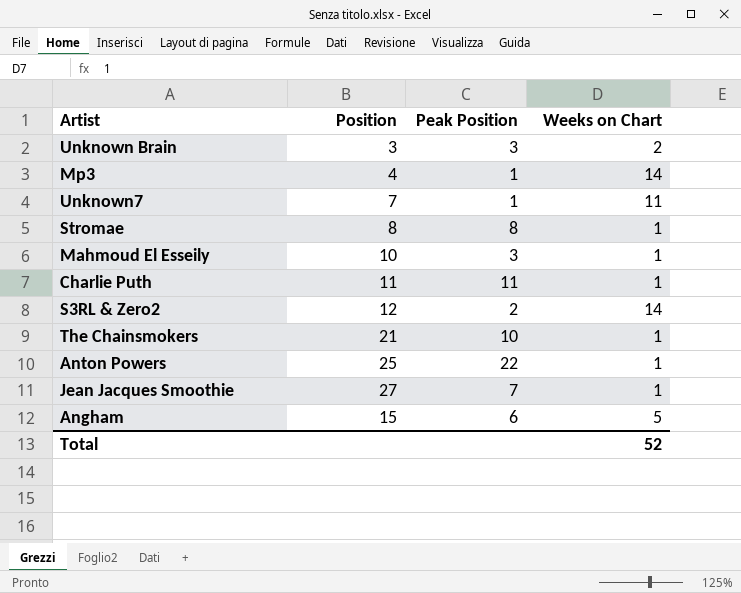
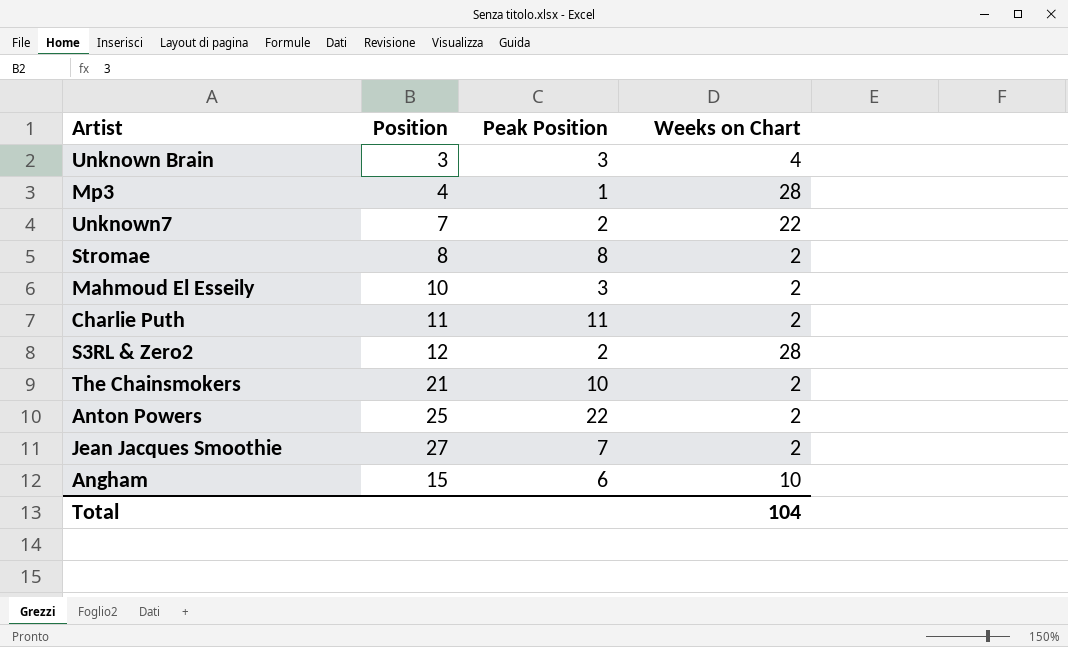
Unknown Brain | Weeks on Chart: 2 -> 4
Mp3 | Weeks on Chart: 14 -> 28
Unknown7 | Peak Position: 1 -> 2
Unknown7 | Weeks on Chart: 11 -> 22
Stromae | Weeks on Chart: 1 -> 2
Mahmoud El Esseily | Weeks on Chart: 1 -> 2
Charlie Puth | Weeks on Chart: 1 -> 2
S3RL & Zero2 | Weeks on Chart: 14 -> 28
The Chainsmokers | Weeks on Chart: 1 -> 2
Anton Powers | Weeks on Chart: 1 -> 2
Jean Jacques Smoothie | Weeks on Chart: 1 -> 2
Angham | Weeks on Chart: 5 -> 10
Total | Weeks on Chart: 52 -> 104

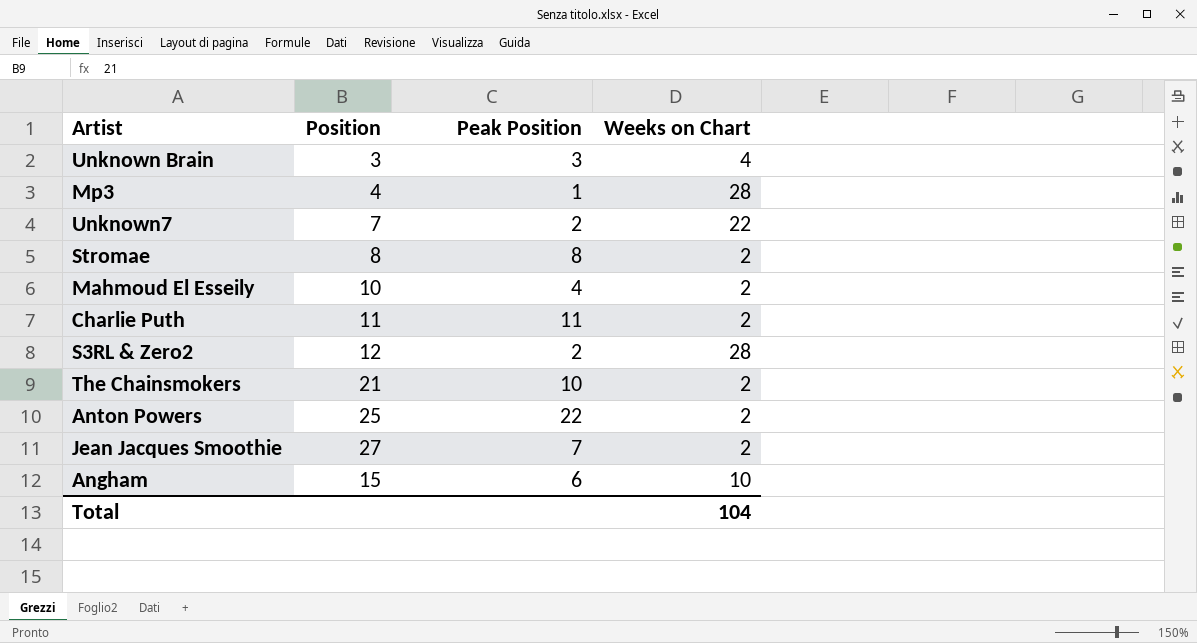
Mahmoud El Esseily | Peak Position: 3 -> 4

